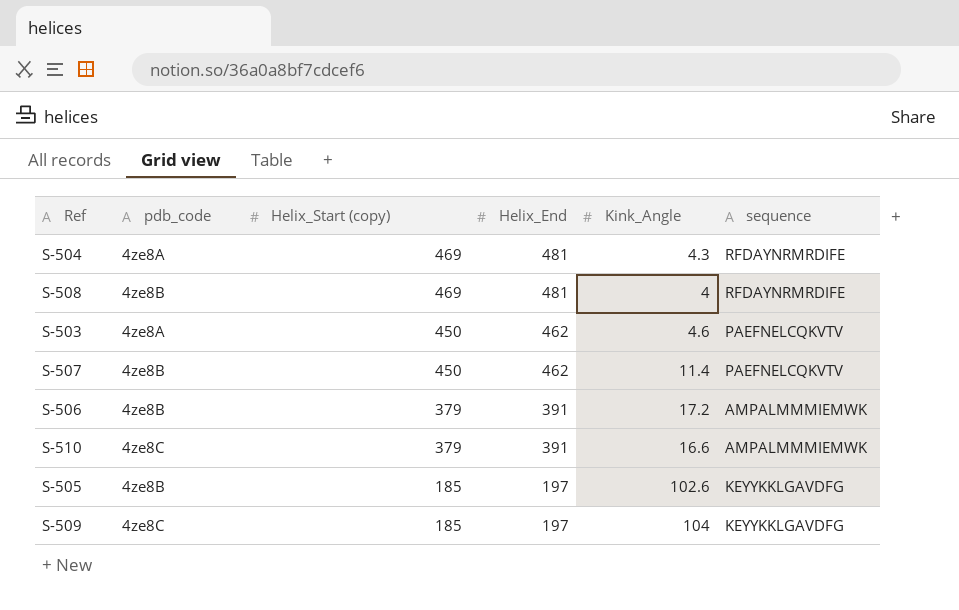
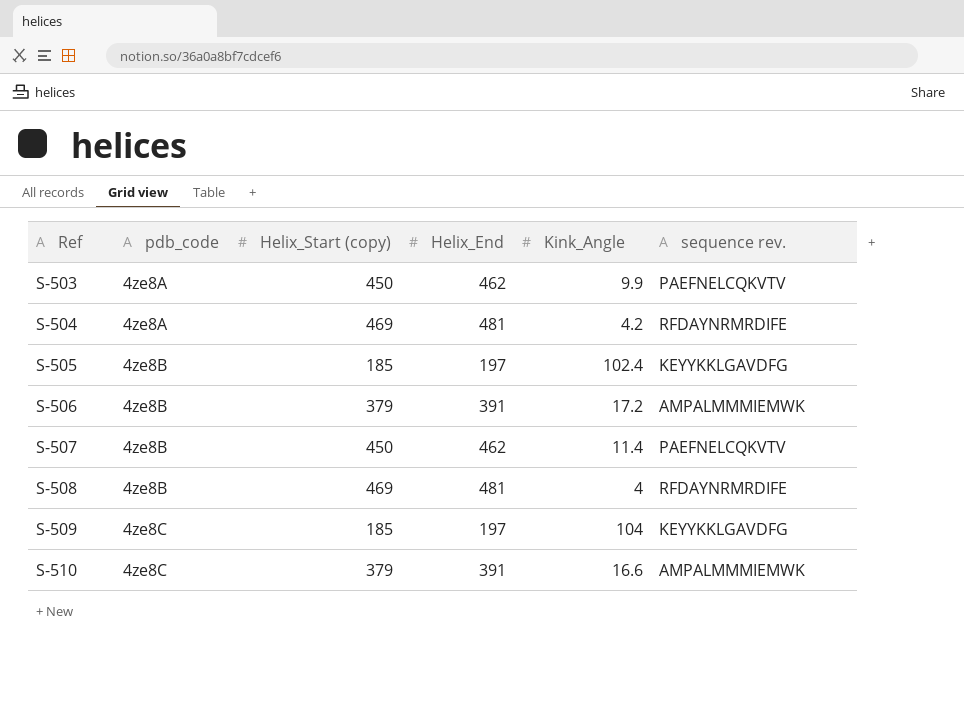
row order: Helix_Start (copy) descending -> Ref ascending
column name: sequence -> sequence rev.
S-503 | Kink_Angle: 4.6 -> 9.9
S-504 | Kink_Angle: 4.3 -> 4.2
S-505 | Kink_Angle: 102.6 -> 102.4

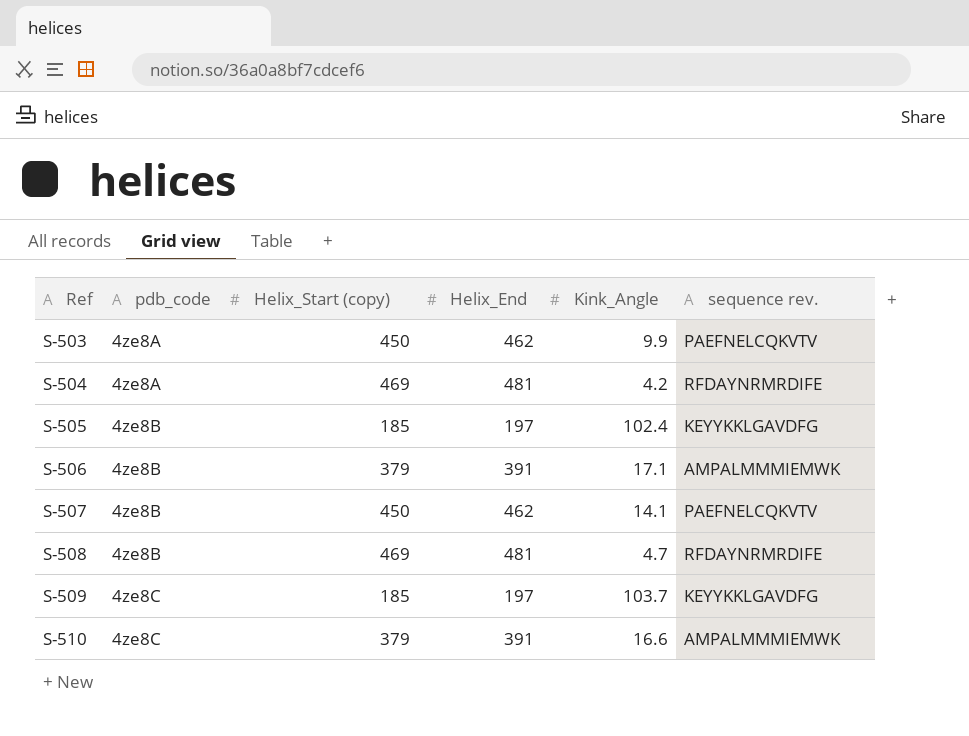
S-506 | Kink_Angle: 17.2 -> 17.1
S-507 | Kink_Angle: 11.4 -> 14.1
S-508 | Kink_Angle: 4 -> 4.7
S-509 | Kink_Angle: 104 -> 103.7

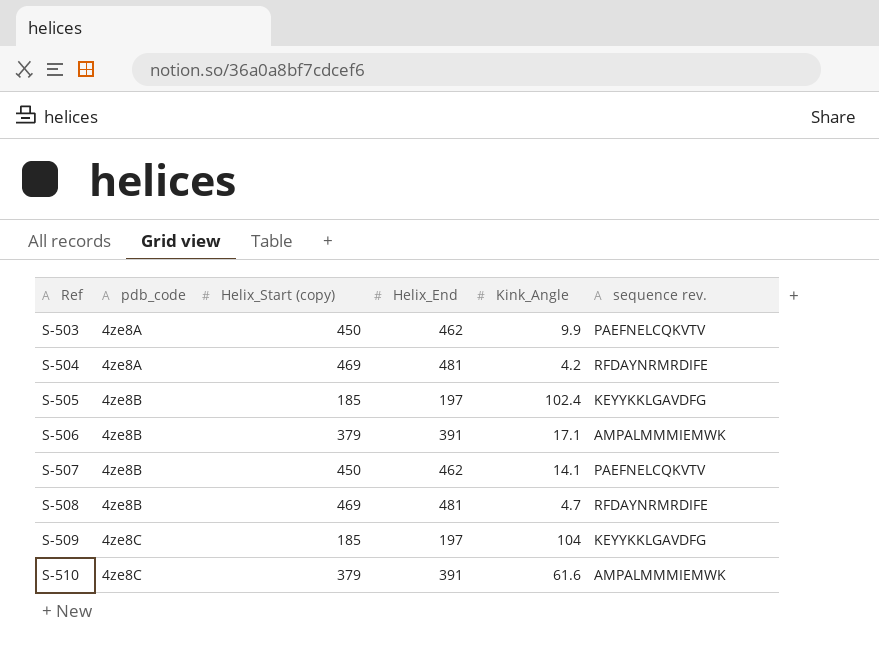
S-509 | Kink_Angle: 103.7 -> 104
S-510 | Kink_Angle: 16.6 -> 61.6

